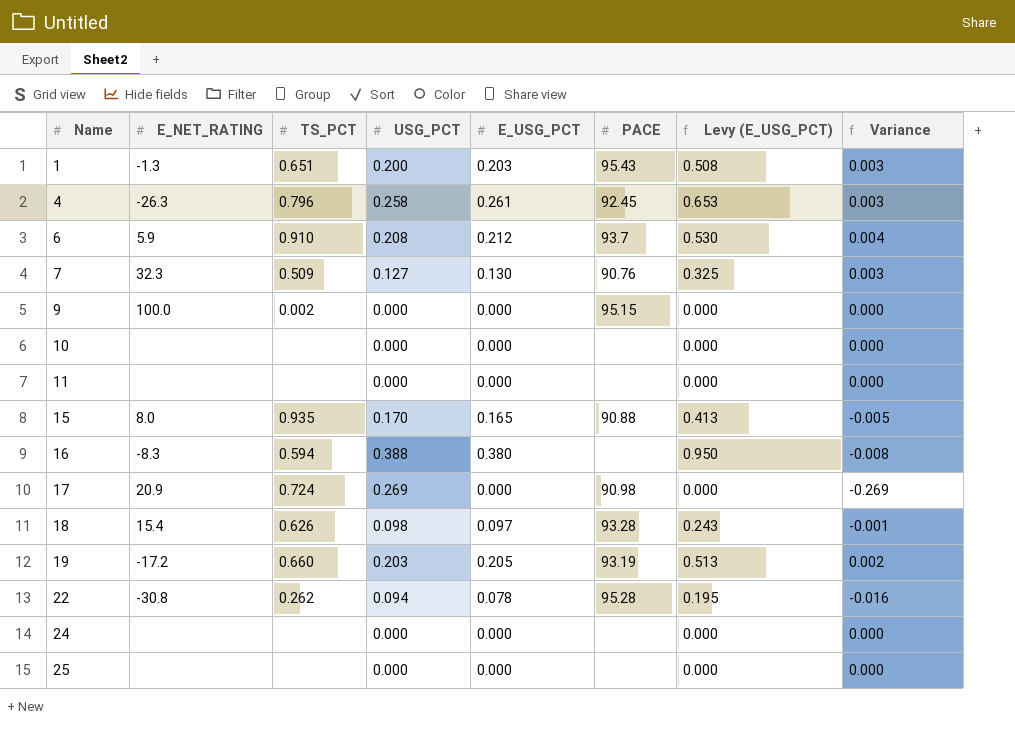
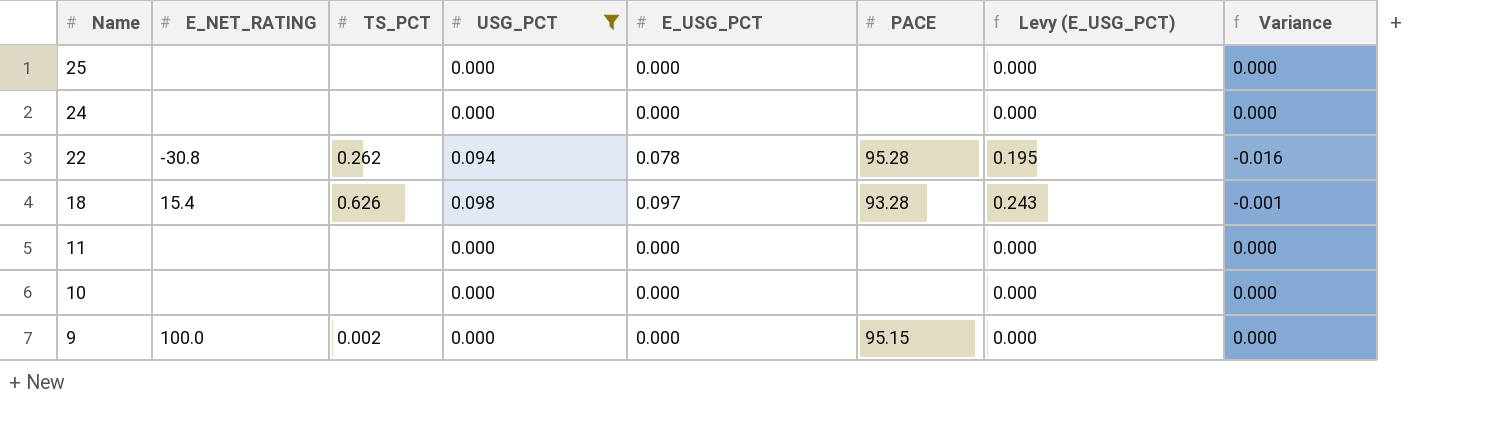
filter: none -> USG_PCT <= 0.098
row order: Name ascending -> Name descending

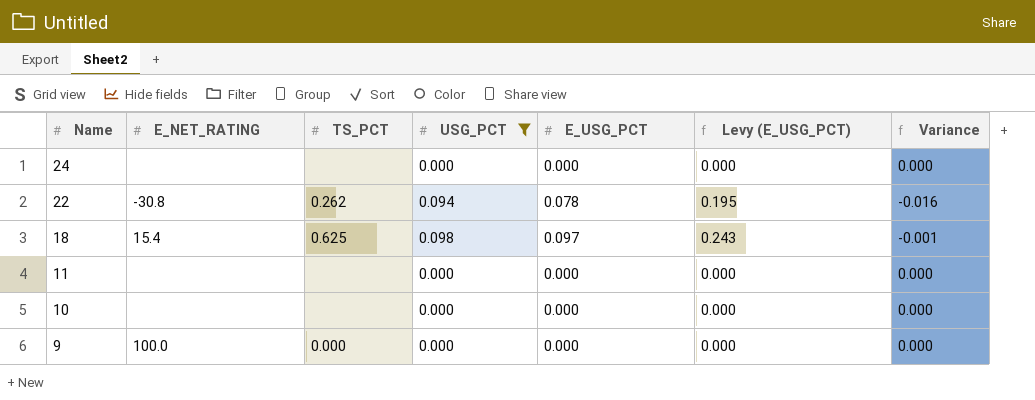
column PACE | position: 6 -> none
row 25: none | none | 0.000 | 0.000 | none | 0.000 | 0.000 -> none
18 | TS_PCT: 0.626 -> 0.625
9 | TS_PCT: 0.002 -> 0.000

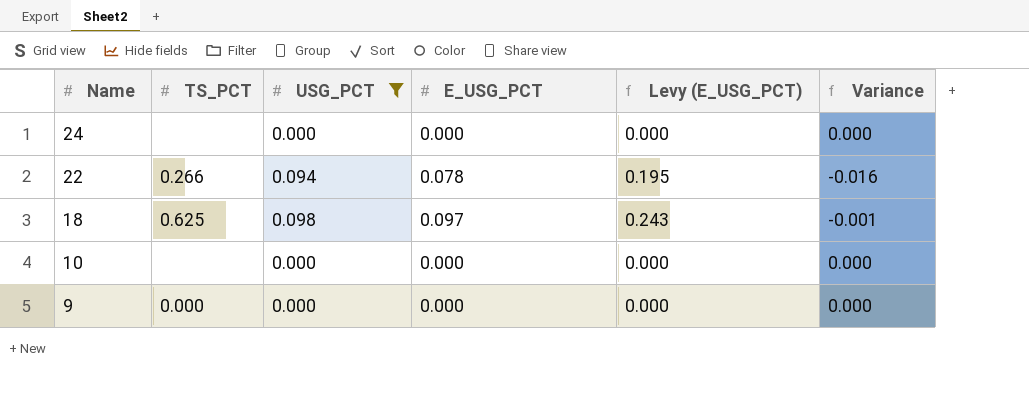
column E_NET_RATING | position: 2 -> none
row 11: none | none | 0.000 | 0.000 | 0.000 | 0.000 -> none
22 | TS_PCT: 0.262 -> 0.266

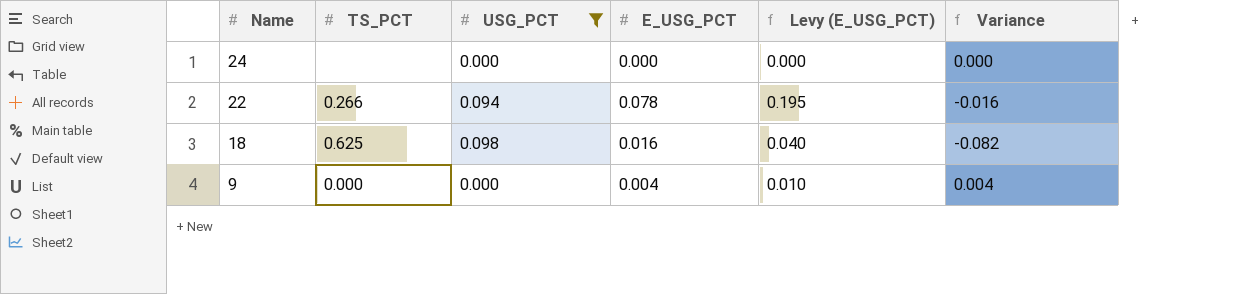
row 10: none | 0.000 | 0.000 | 0.000 | 0.000 -> none
18 | E_USG_PCT: 0.097 -> 0.016
18 | Levy (E_USG_PCT): 0.243 -> 0.040
18 | Variance: -0.001 -> -0.082
9 | E_USG_PCT: 0.000 -> 0.004
9 | Levy (E_USG_PCT): 0.000 -> 0.010
9 | Variance: 0.000 -> 0.004

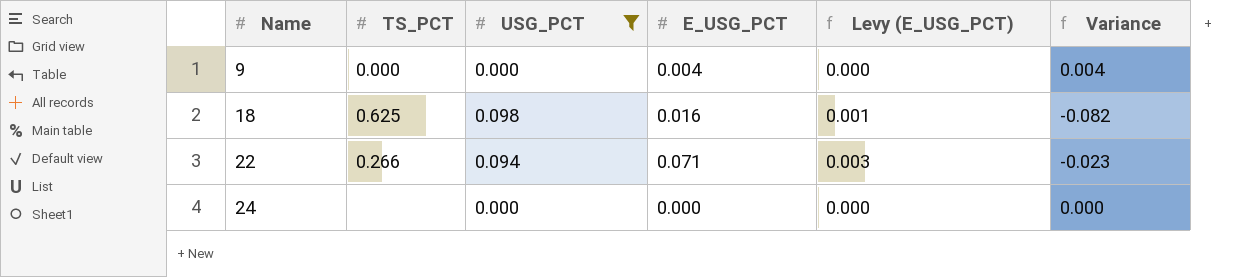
row order: Name descending -> Name ascending
column Levy (E_USG_PCT) | formula: [E_USG_PCT] * 2.5 -> [E_USG_PCT] * 0.04
22 | E_USG_PCT: 0.078 -> 0.071
22 | Variance: -0.016 -> -0.023

